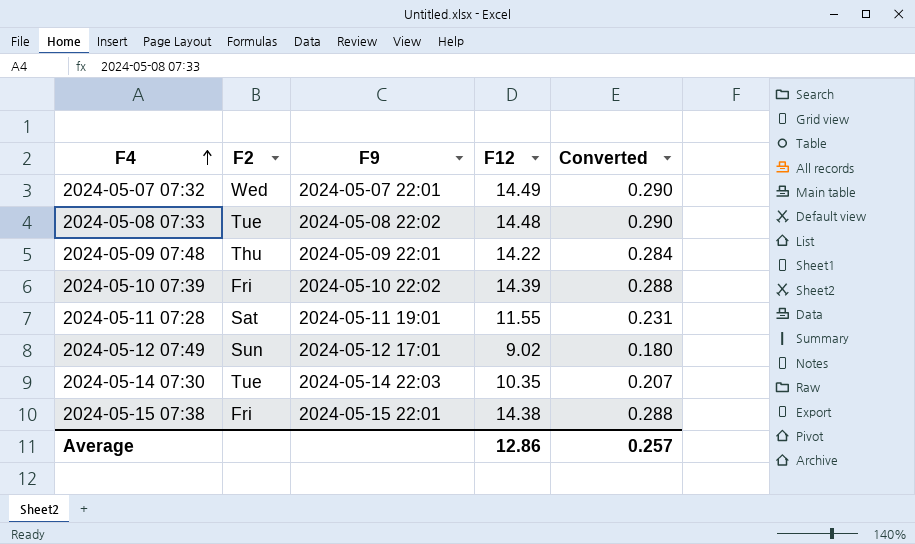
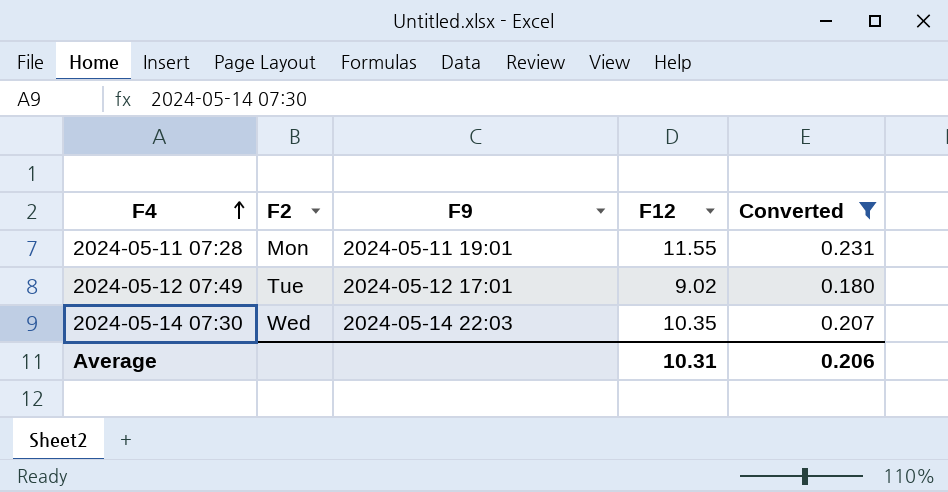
filter: none -> Converted <= 0.231
2024-05-11 07:28 | F2: Sat -> Mon
2024-05-12 07:49 | F2: Sun -> Tue
2024-05-14 07:30 | F2: Tue -> Wed
Average | F12: 12.86 -> 10.31
Average | Converted: 0.257 -> 0.206

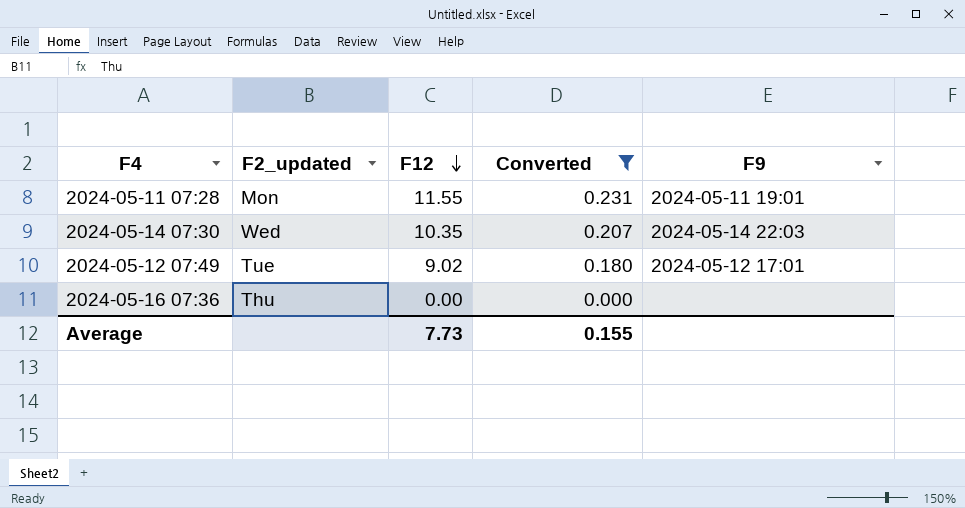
row order: F4 ascending -> F12 descending
column name: F2 -> F2_updated
column F9 | position: 3 -> 5
row 2024-05-16 07:36: none -> Thu | 0.00 | 0.000 | none
Average | F12: 10.31 -> 7.73
Average | Converted: 0.206 -> 0.155

